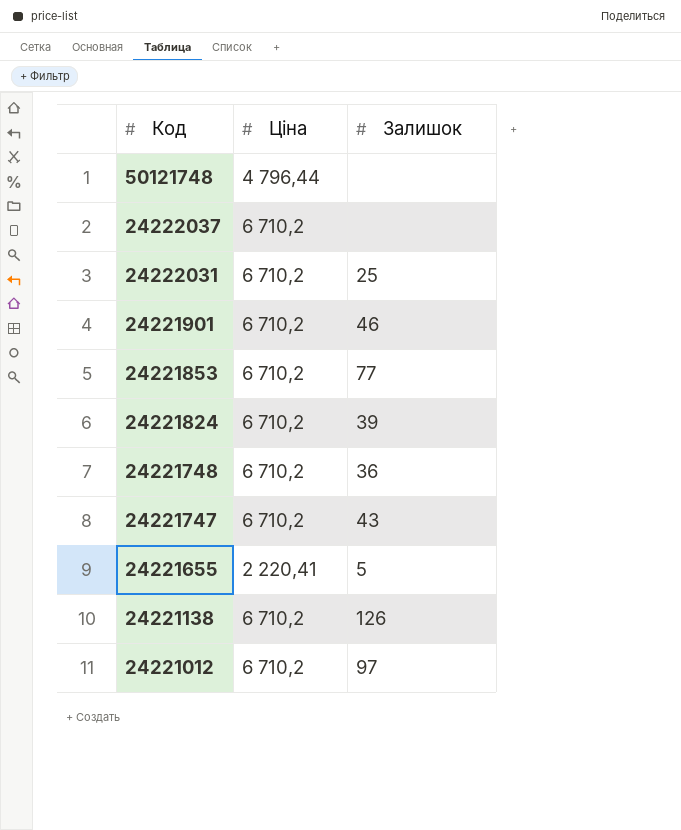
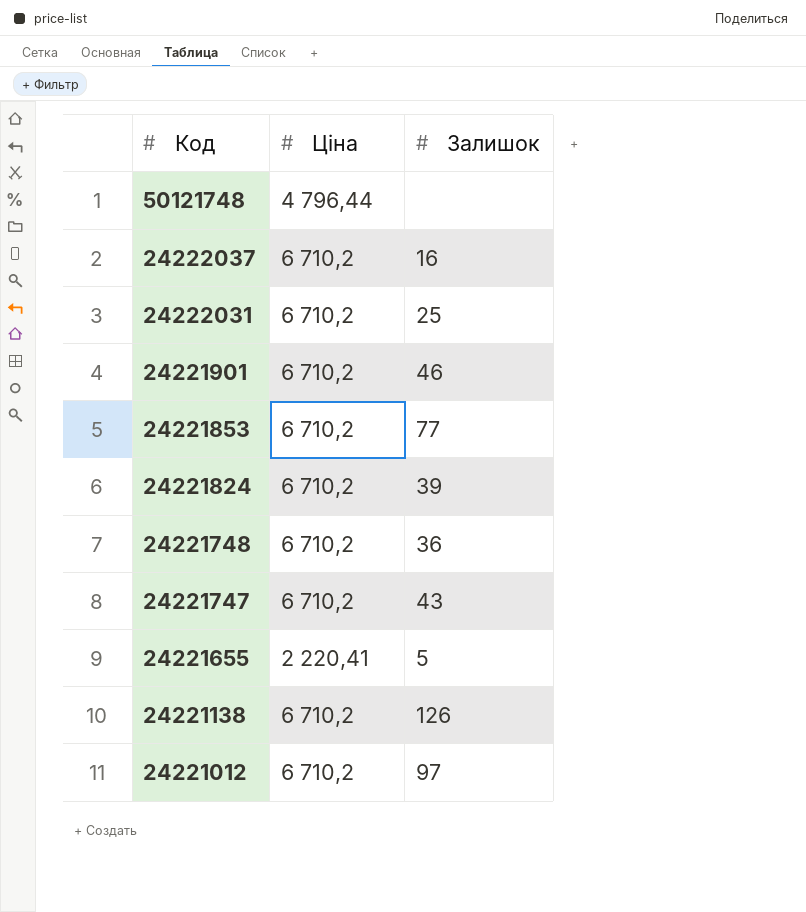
24222037 | Залишок: none -> 16

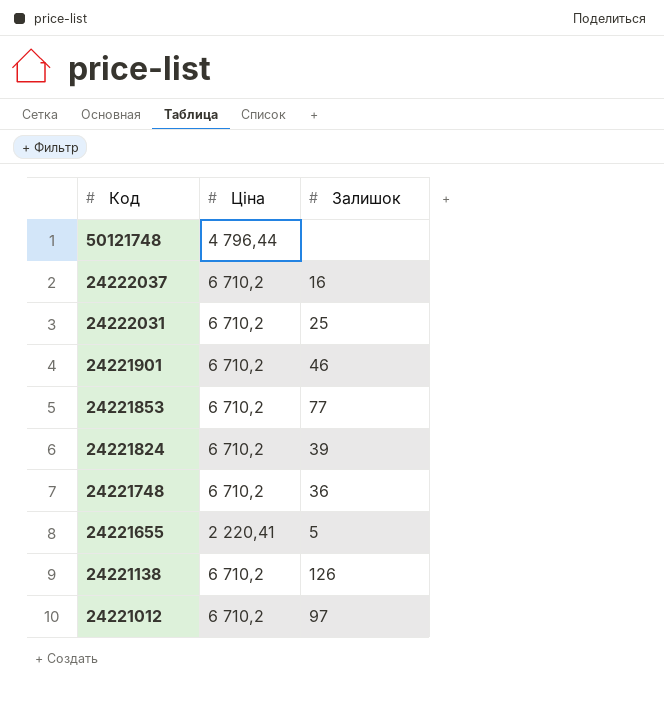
row 24221747: 6 710,2 | 43 -> none

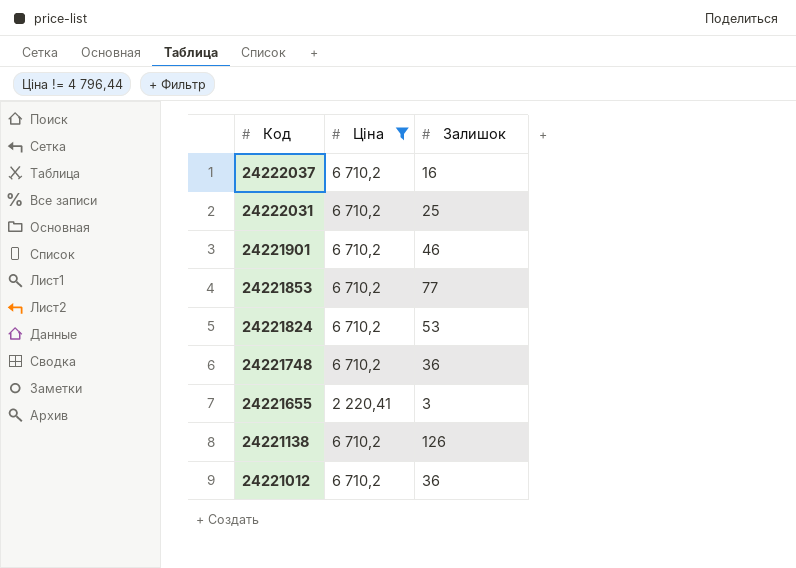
filter: none -> Ціна != 4 796,44
24221824 | Залишок: 39 -> 53
24221655 | Залишок: 5 -> 3
24221012 | Залишок: 97 -> 36

